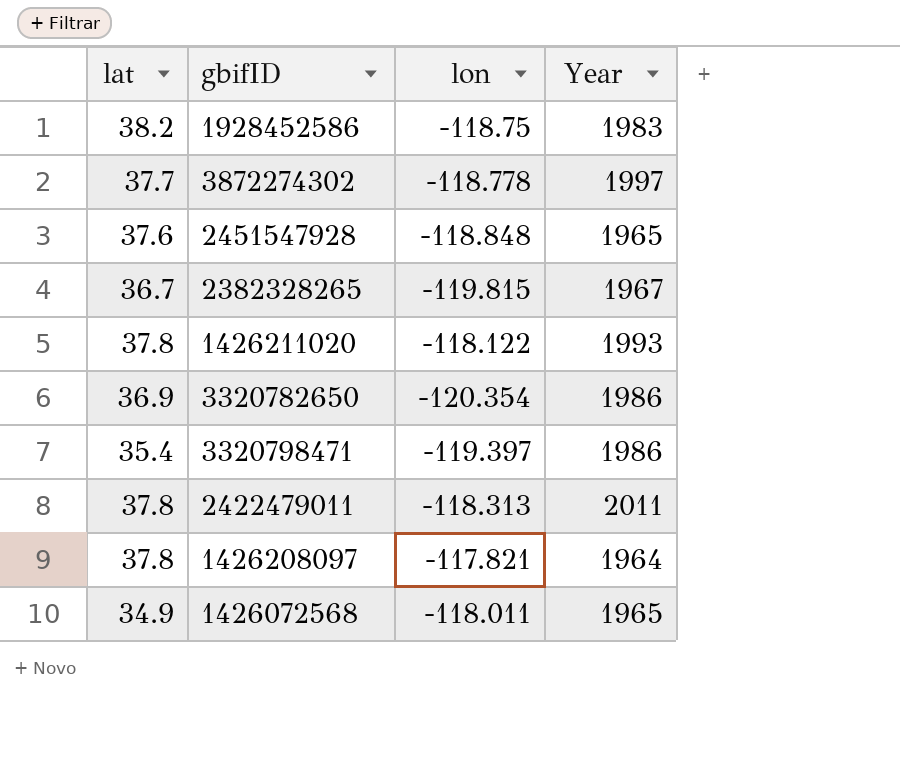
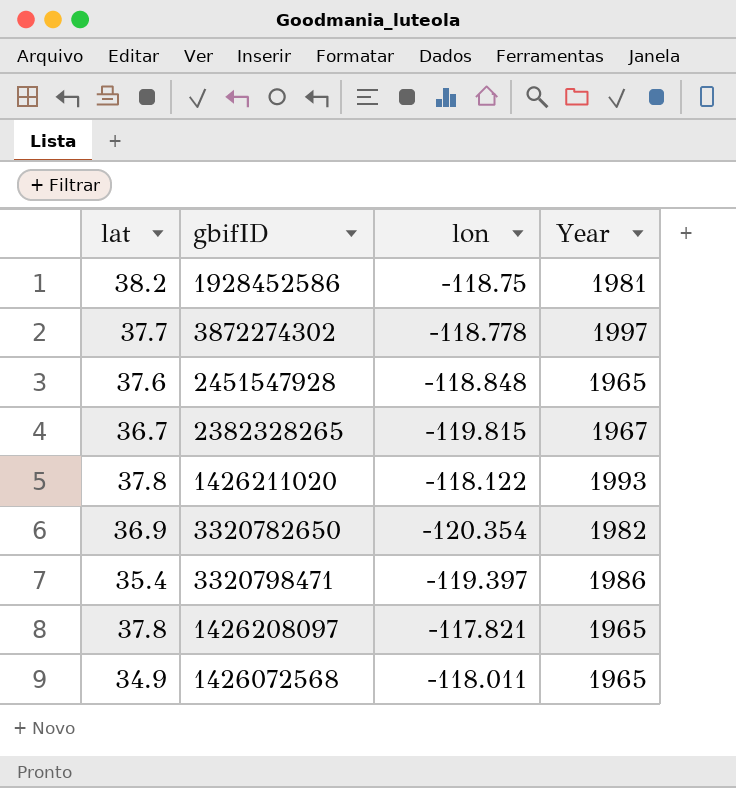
row 2422479011: 37.8 | -118.313 | 2011 -> none
1928452586 | Year: 1983 -> 1981
3320782650 | Year: 1986 -> 1982
1426208097 | Year: 1964 -> 1965

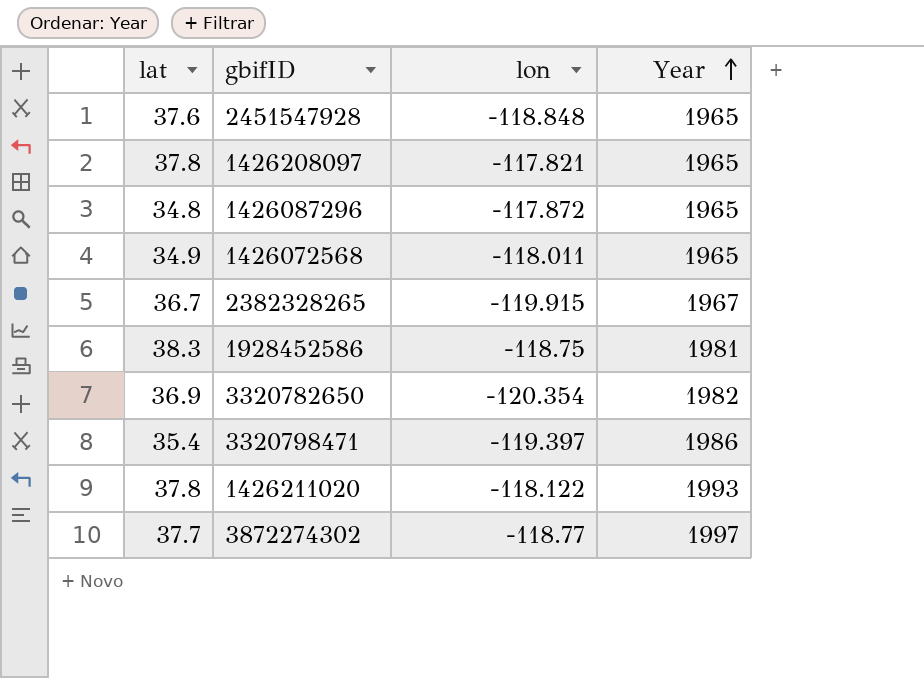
row order: none -> Year ascending
row 1426087296: none -> 34.8 | -117.872 | 1965
2382328265 | lon: -119.815 -> -119.915
1928452586 | lat: 38.2 -> 38.3
3872274302 | lon: -118.778 -> -118.77

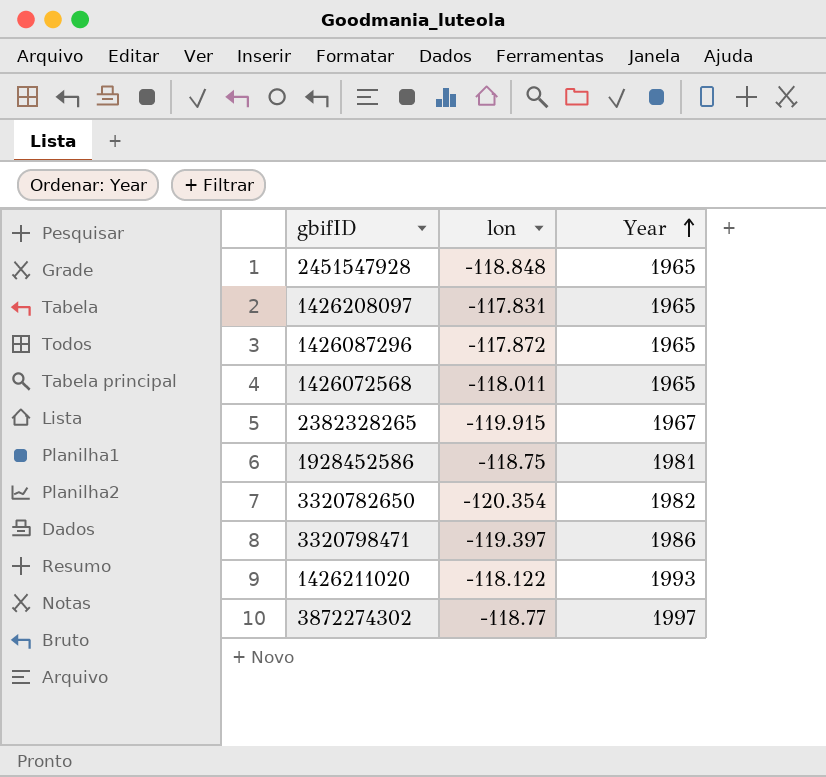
column lat | position: 1 -> none
1426208097 | lon: -117.821 -> -117.831

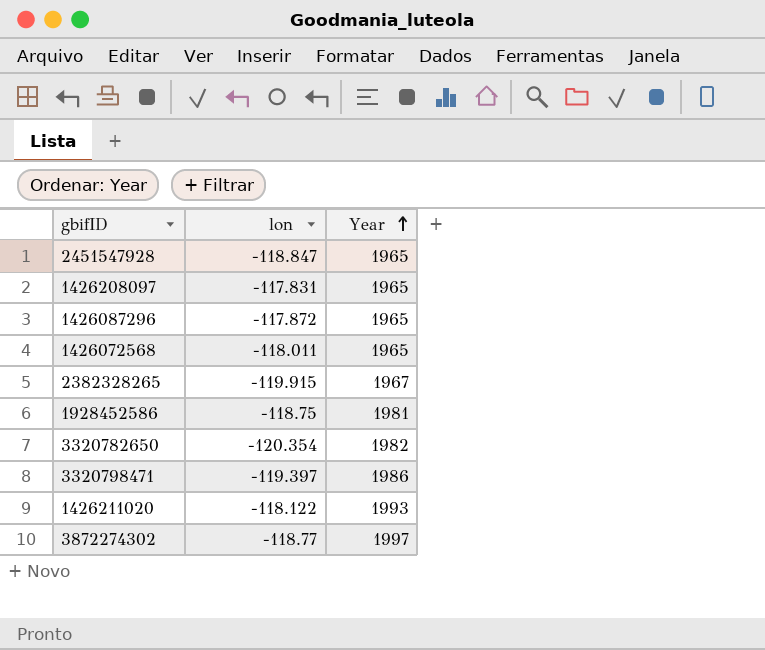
2451547928 | lon: -118.848 -> -118.847

